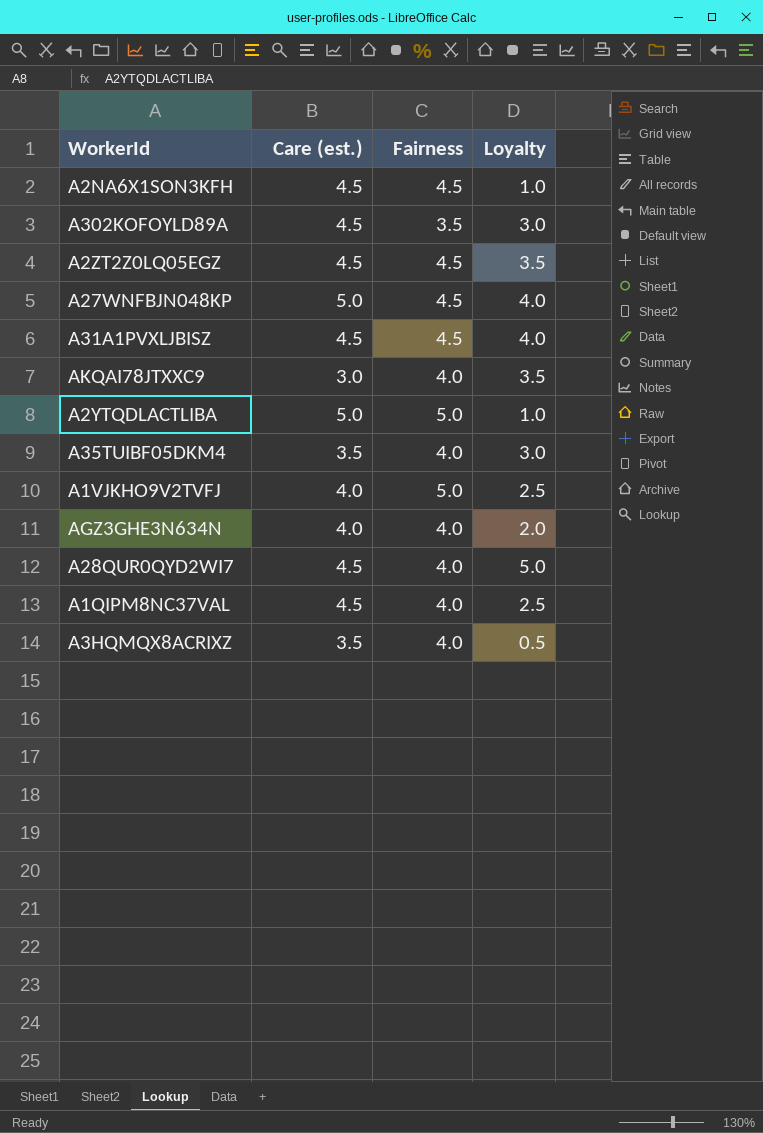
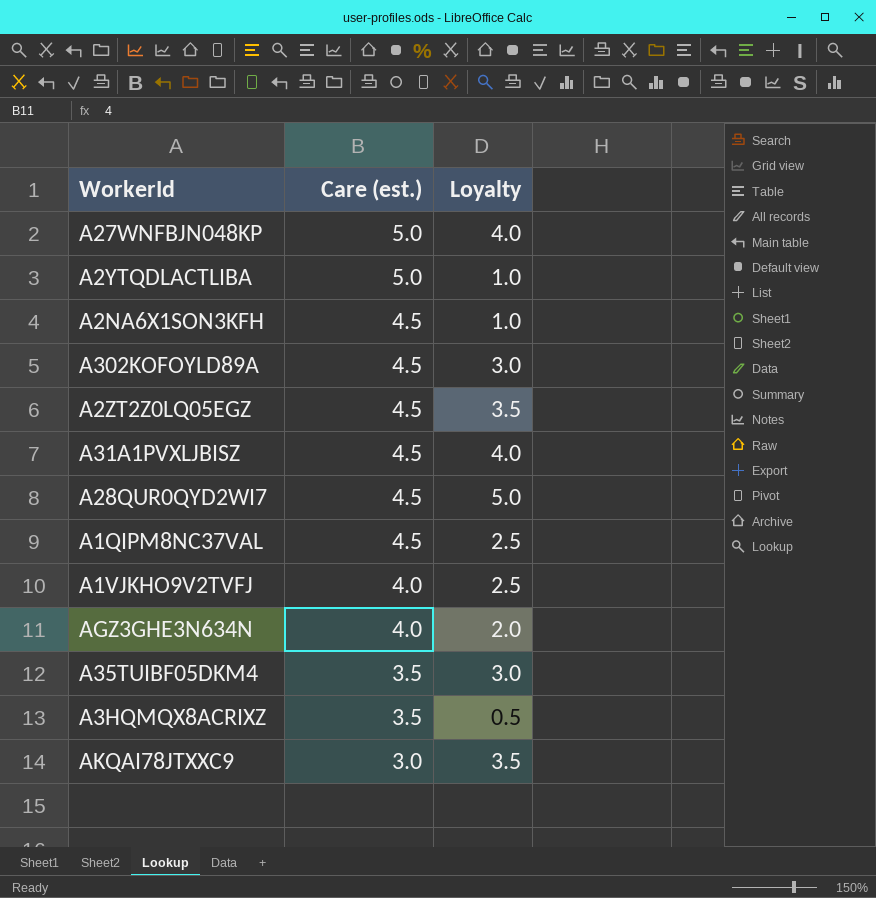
row order: none -> Care (est.) descending
column Fairness | position: 3 -> none

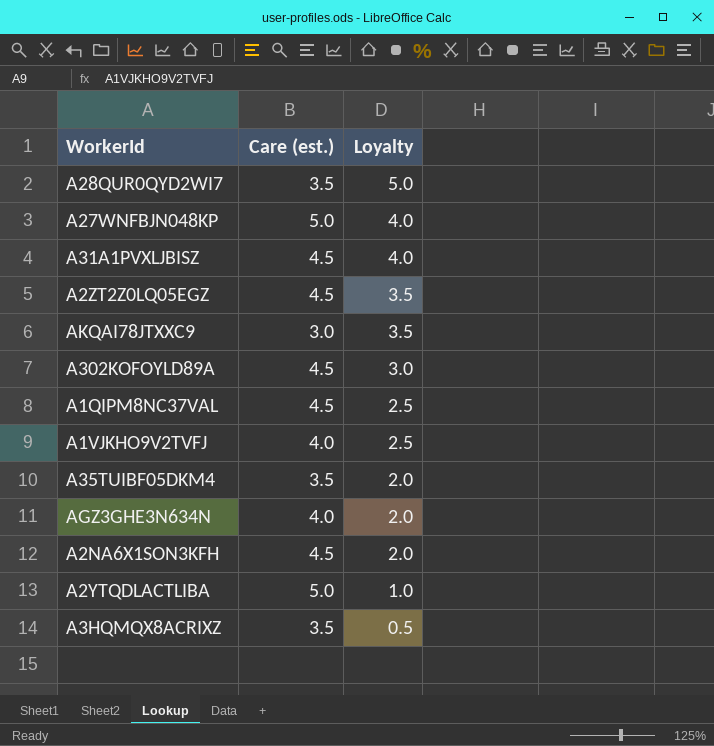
row order: Care (est.) descending -> Loyalty descending
A28QUR0QYD2WI7 | Care (est.): 4.5 -> 3.5
A35TUIBF05DKM4 | Loyalty: 3.0 -> 2.0
A2NA6X1SON3KFH | Loyalty: 1.0 -> 2.0

